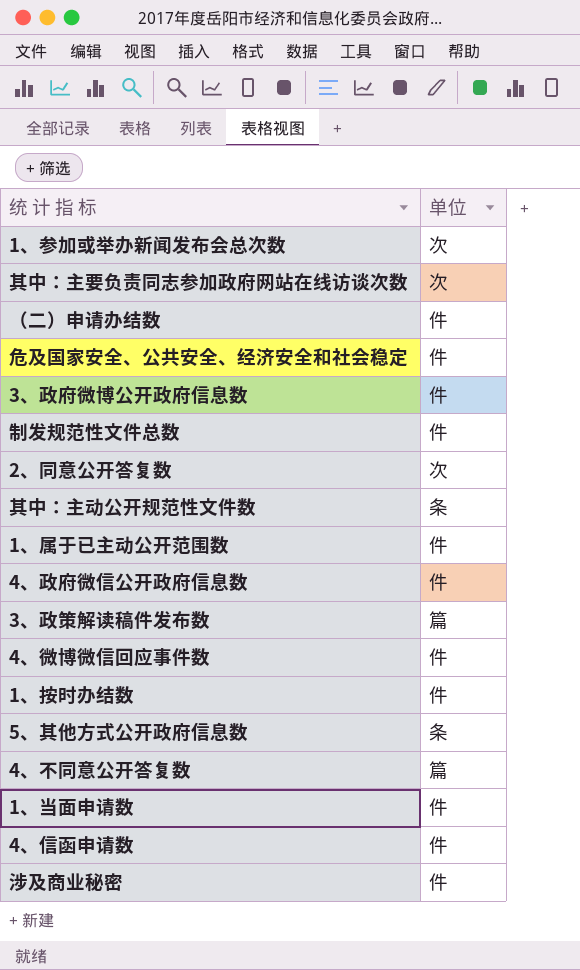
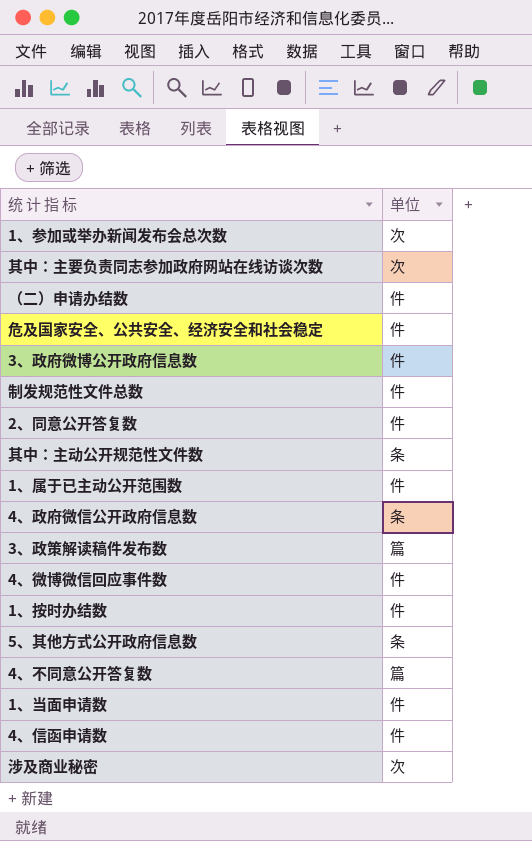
2、同意公开答复数 | 单位: 次 -> 件
4、政府微信公开政府信息数 | 单位: 件 -> 条
涉及商业秘密 | 单位: 件 -> 次

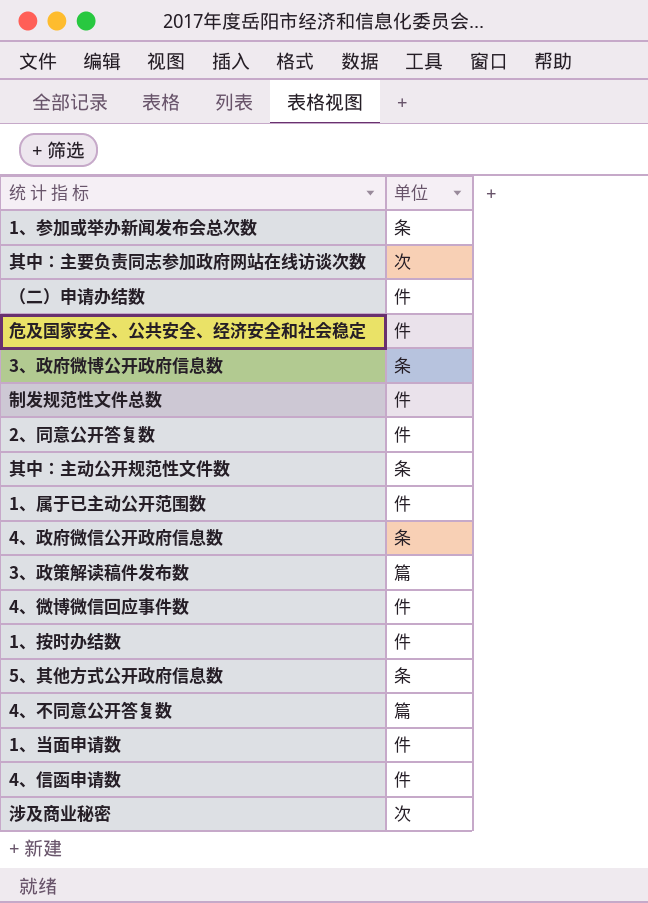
1、参加或举办新闻发布会总次数 | 单位: 次 -> 条
3、政府微博公开政府信息数 | 单位: 件 -> 条

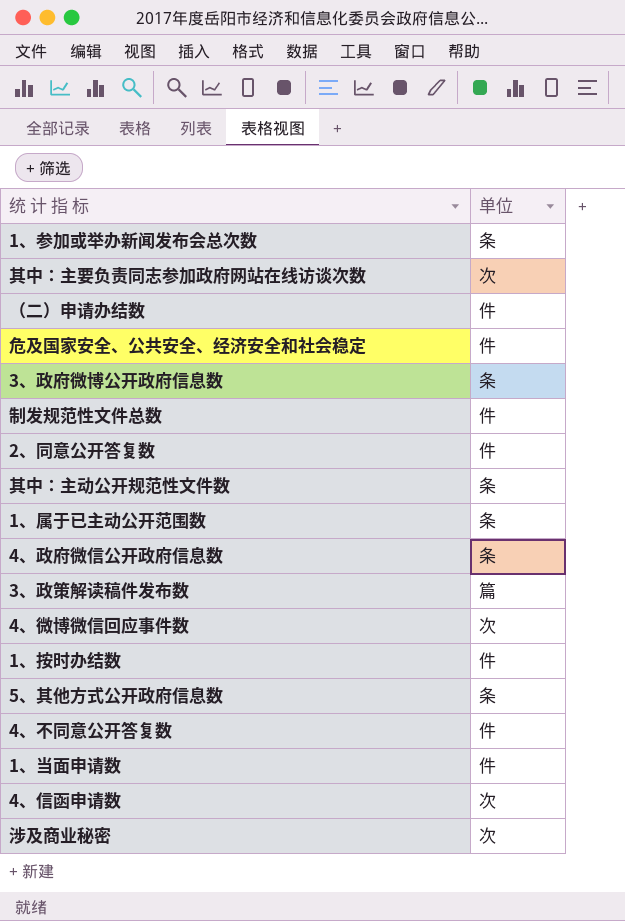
1、属于已主动公开范围数 | 单位: 件 -> 条
4、微博微信回应事件数 | 单位: 件 -> 次
4、不同意公开答复数 | 单位: 篇 -> 件
4、信函申请数 | 单位: 件 -> 次

